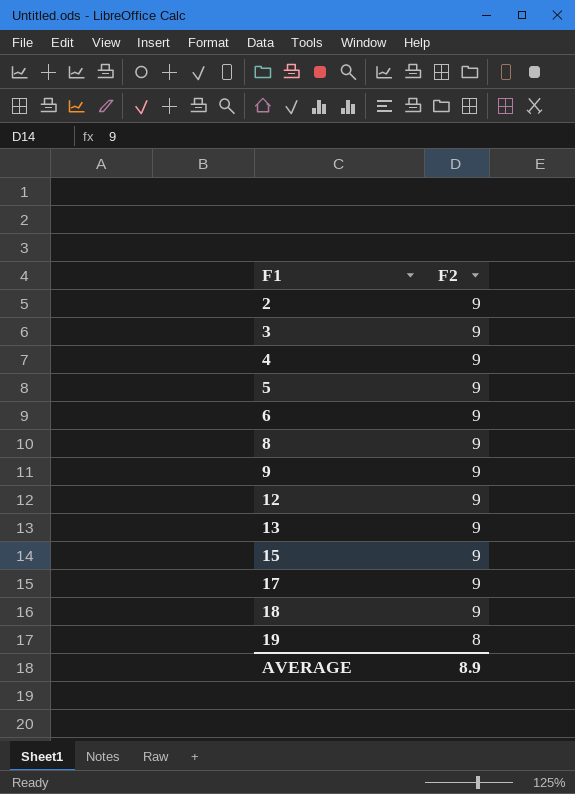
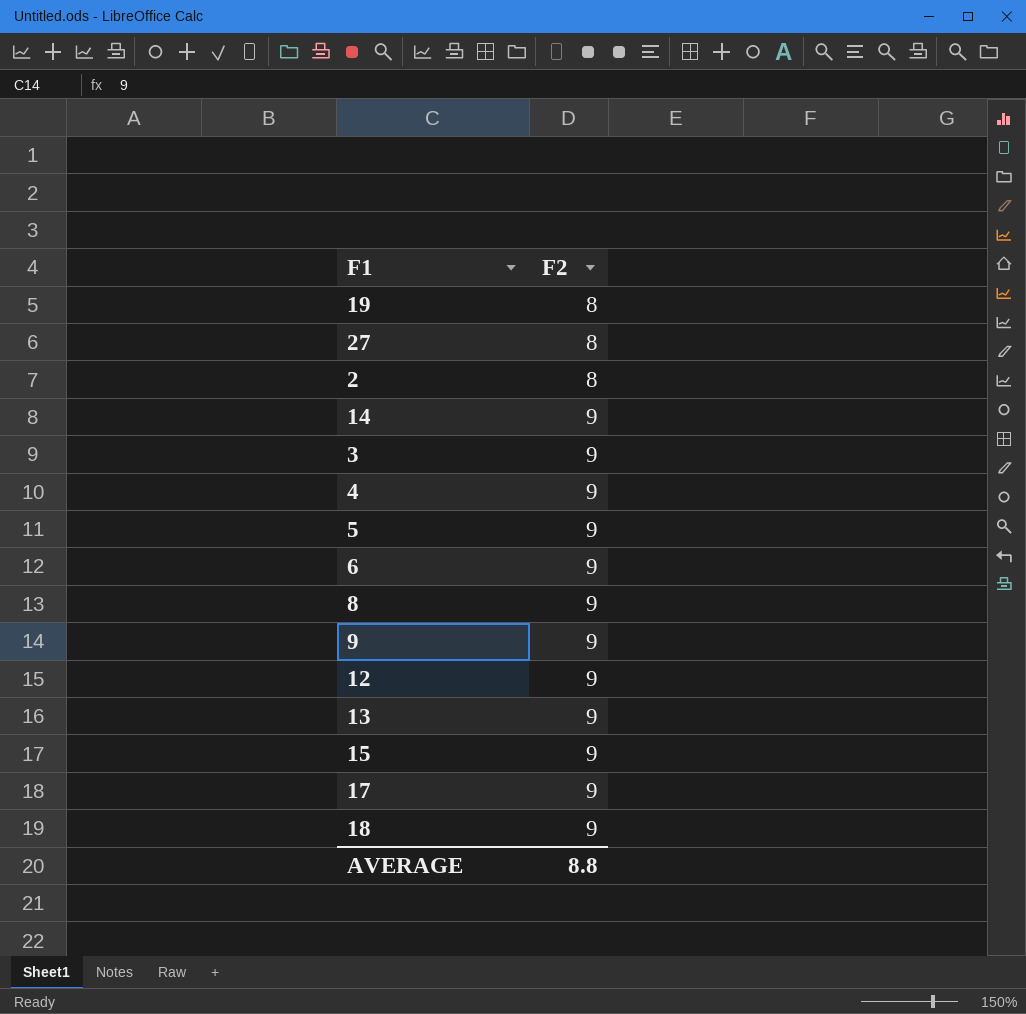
row order: F1 ascending -> F2 ascending
row 27: none -> 8
2 | F2: 9 -> 8
row 14: none -> 9
AVERAGE | F2: 8.9 -> 8.8

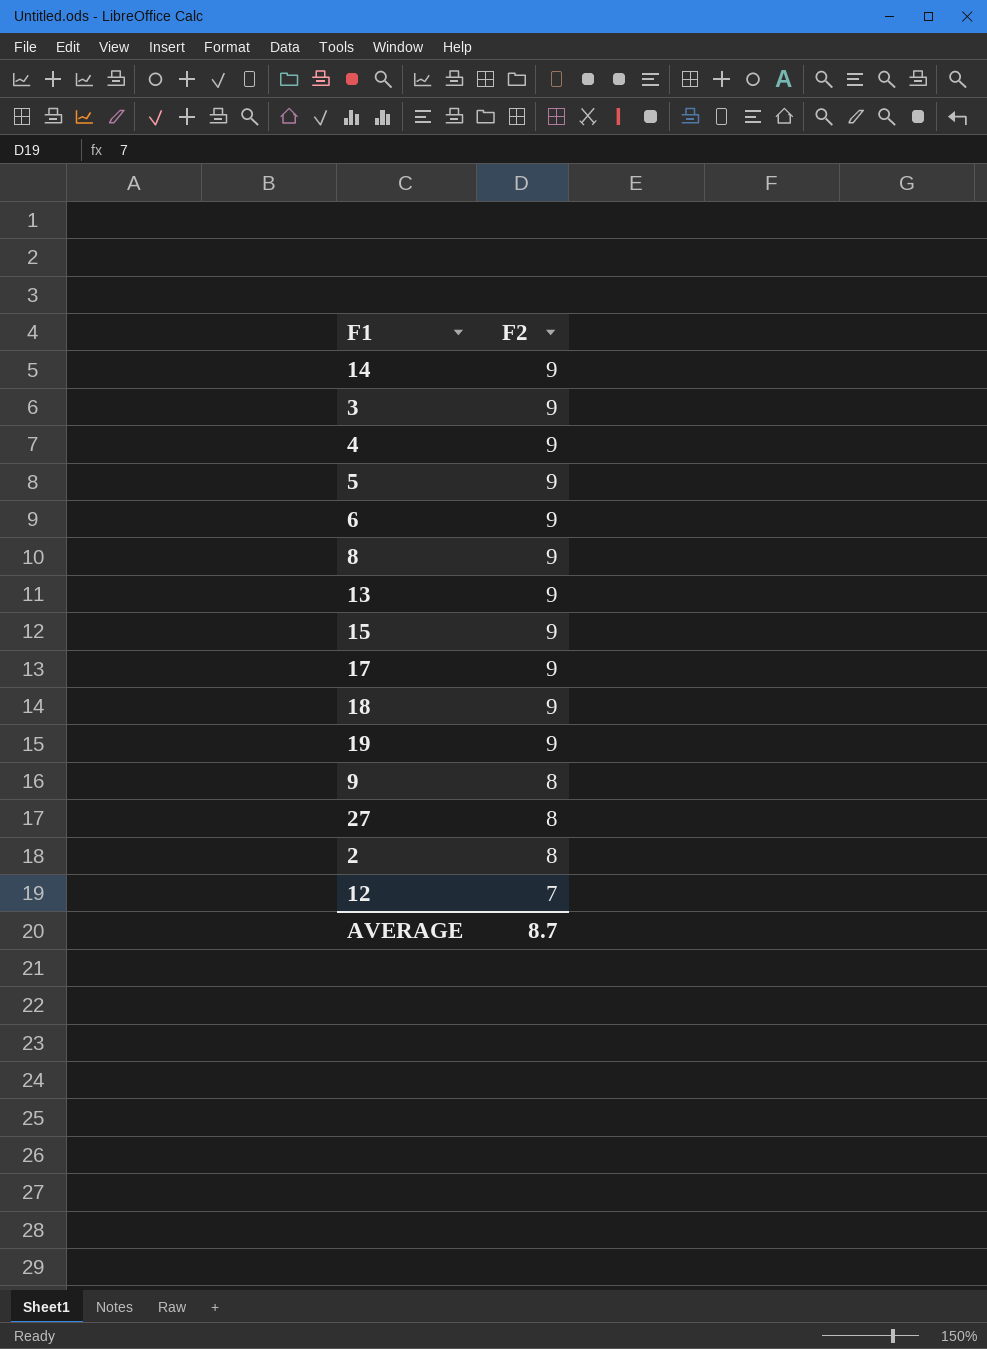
row order: F2 ascending -> F2 descending
19 | F2: 8 -> 9
9 | F2: 9 -> 8
12 | F2: 9 -> 7
AVERAGE | F2: 8.8 -> 8.7

